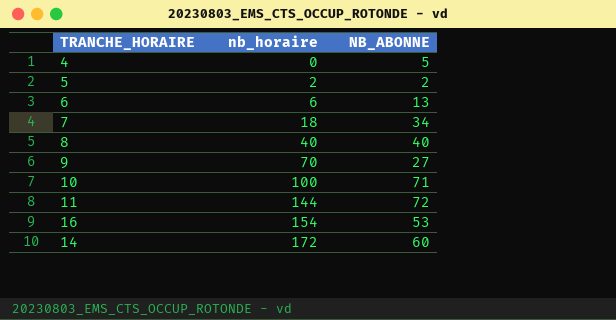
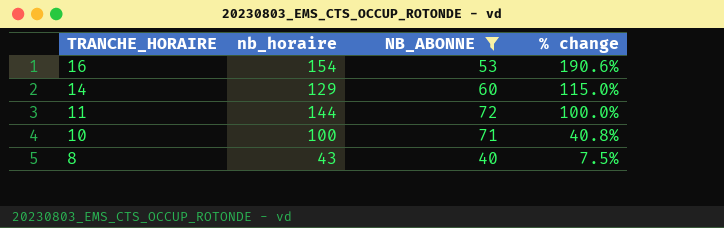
filter: none -> NB_ABONNE >= 40
row order: nb_horaire ascending -> TRANCHE_HORAIRE descending
column % change | formula: none -> ([nb_horaire] - [NB_ABONNE]) / [NB_ABONNE]
14 | nb_horaire: 172 -> 129
8 | nb_horaire: 40 -> 43

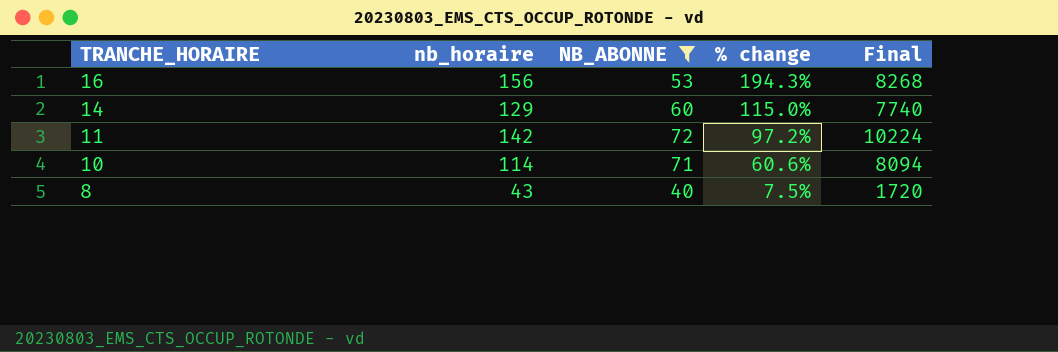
column Final | formula: none -> [nb_horaire] * [NB_ABONNE]
16 | nb_horaire: 154 -> 156
16 | % change: 190.6% -> 194.3%
11 | nb_horaire: 144 -> 142
11 | % change: 100.0% -> 97.2%
10 | nb_horaire: 100 -> 114
10 | % change: 40.8% -> 60.6%

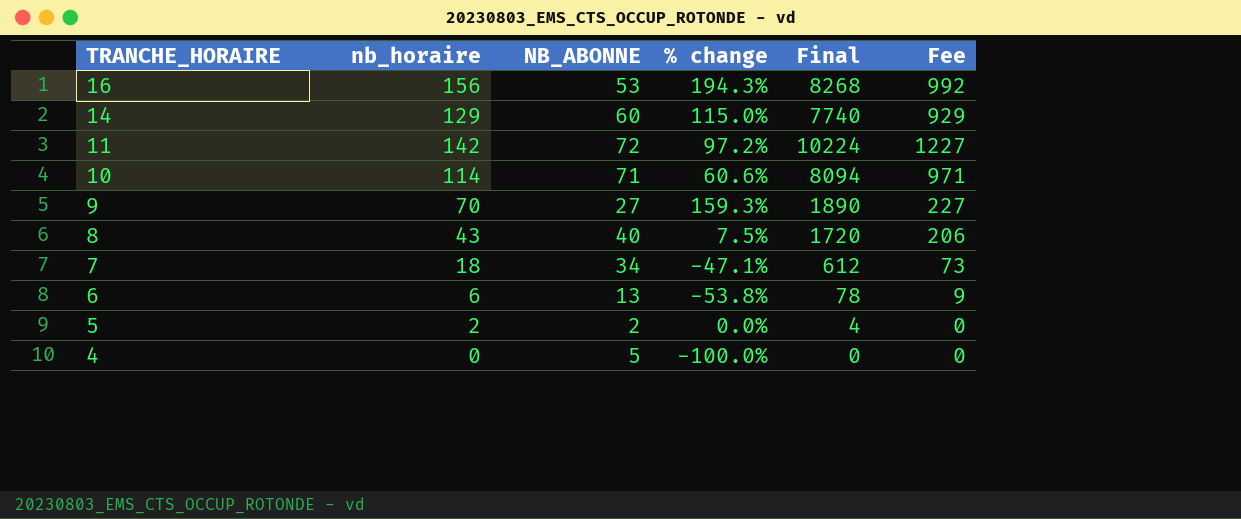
filter: NB_ABONNE >= 40 -> none
column Fee | formula: none -> [Final] * 0.12

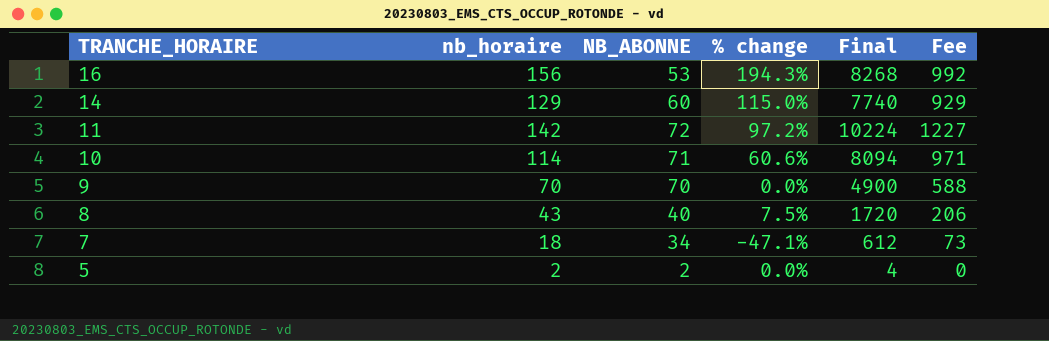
row 6: 6 | 13 | -53.8% | 78 | 9 -> none
row 4: 0 | 5 | -100.0% | 0 | 0 -> none
9 | NB_ABONNE: 27 -> 70
9 | % change: 159.3% -> 0.0%
9 | Final: 1890 -> 4900
9 | Fee: 227 -> 588

